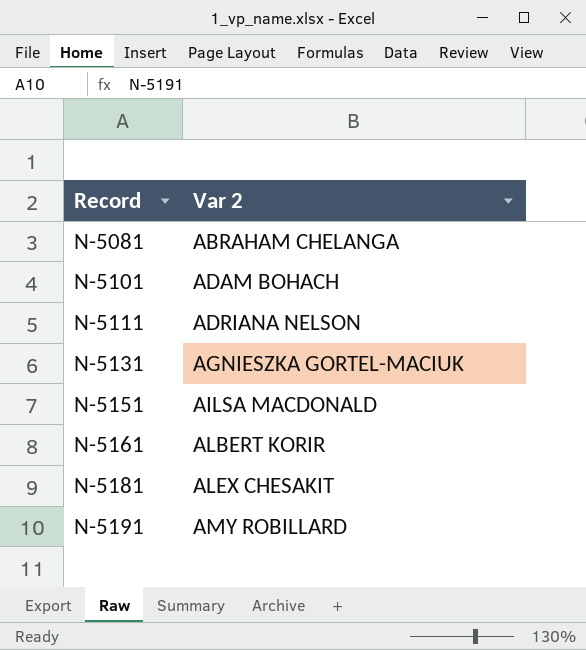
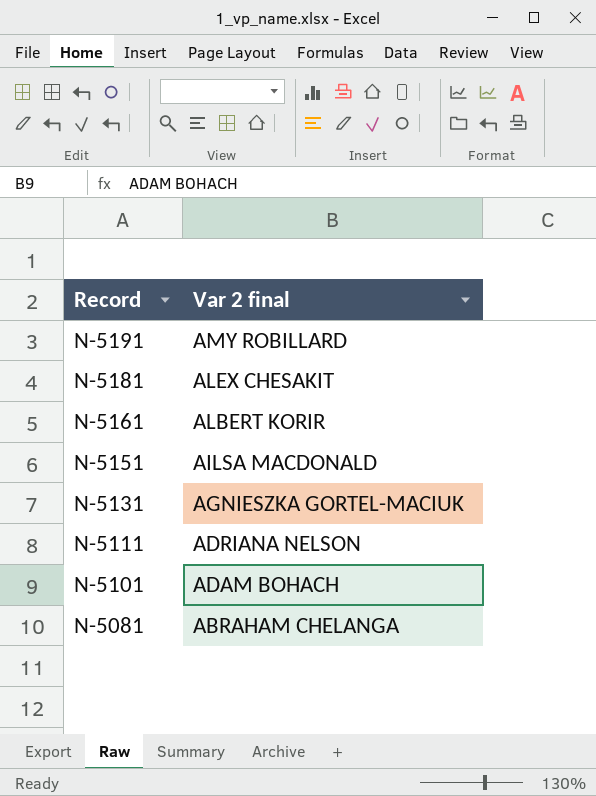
row order: Record ascending -> Record descending
column name: Var 2 -> Var 2 final

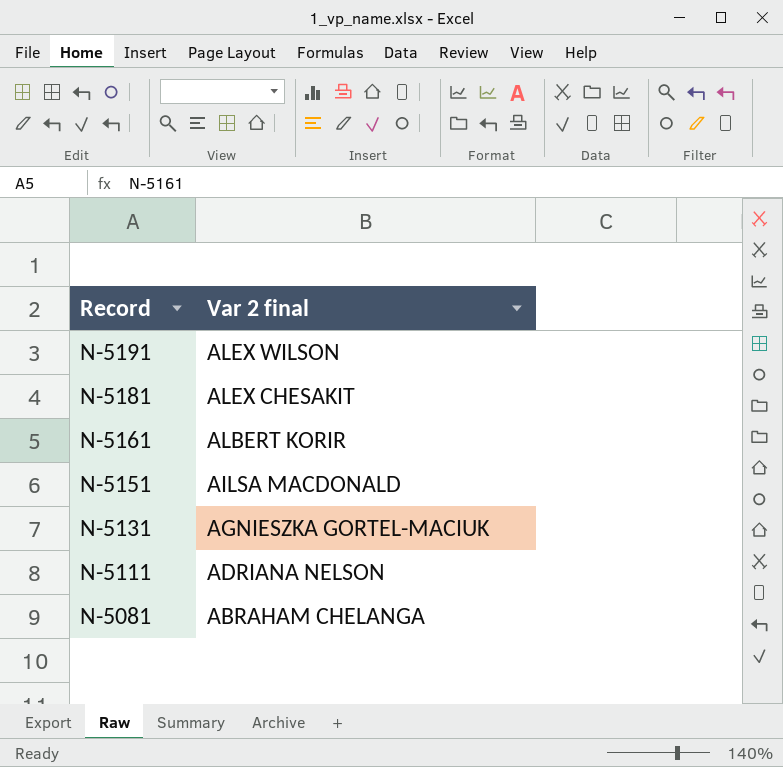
row N-5101: ADAM BOHACH -> none
N-5191 | Var 2 final: AMY ROBILLARD -> ALEX WILSON

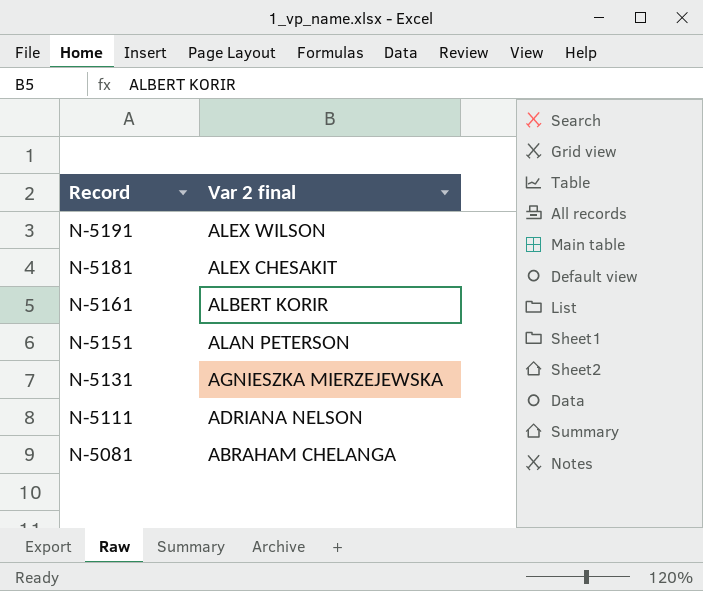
N-5151 | Var 2 final: AILSA MACDONALD -> ALAN PETERSON
N-5131 | Var 2 final: AGNIESZKA GORTEL-MACIUK -> AGNIESZKA MIERZEJEWSKA

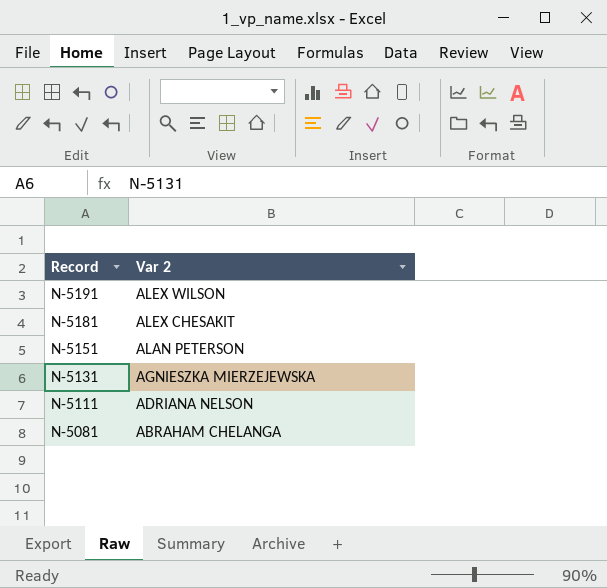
column name: Var 2 final -> Var 2
row N-5161: ALBERT KORIR -> none

